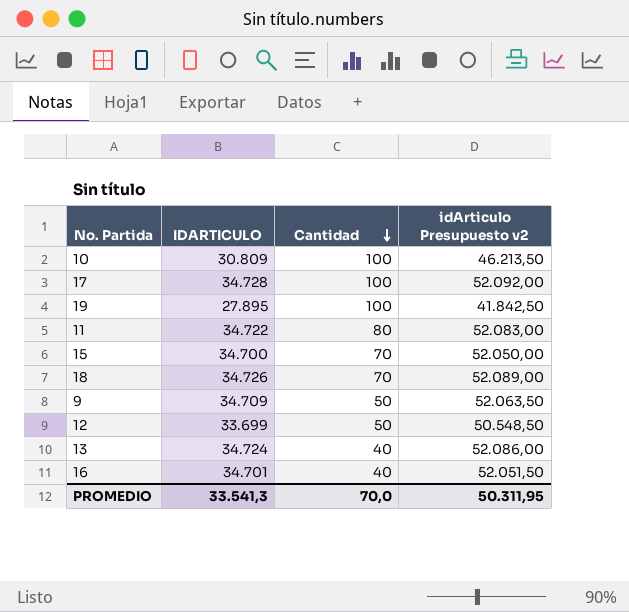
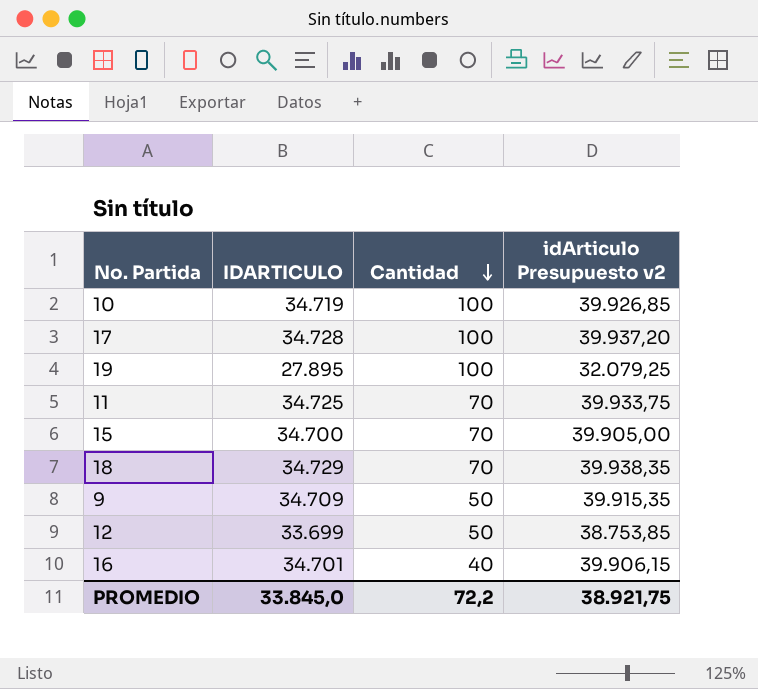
column idArticulo Presupuesto v2 | formula: [IDARTICULO] * 1,5 -> [IDARTICULO] * 1,15
row 13: 34.724 | 40 | 52.086,00 -> none
10 | IDARTICULO: 30.809 -> 34.719
11 | IDARTICULO: 34.722 -> 34.725
11 | Cantidad: 80 -> 70
18 | IDARTICULO: 34.726 -> 34.729
PROMEDIO | IDARTICULO: 33.541,3 -> 33.845,0
PROMEDIO | Cantidad: 70,0 -> 72,2
PROMEDIO | idArticulo Presupuesto v2: 50.311,95 -> 38.921,75

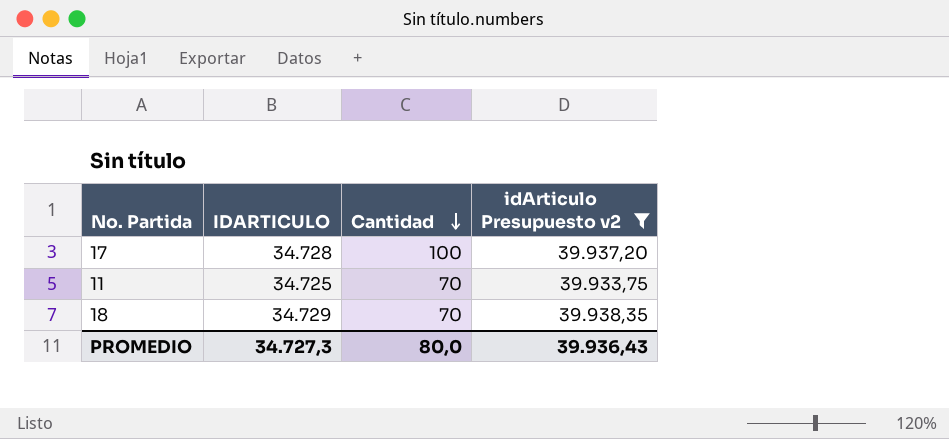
filter: none -> idArticulo Presupuesto v2 >= 39.933,75
PROMEDIO | IDARTICULO: 33.845,0 -> 34.727,3
PROMEDIO | Cantidad: 72,2 -> 80,0
PROMEDIO | idArticulo Presupuesto v2: 38.921,75 -> 39.936,43

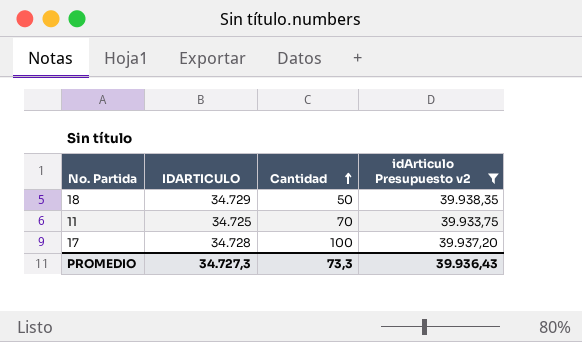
row order: Cantidad descending -> Cantidad ascending
18 | Cantidad: 70 -> 50
PROMEDIO | Cantidad: 80,0 -> 73,3

